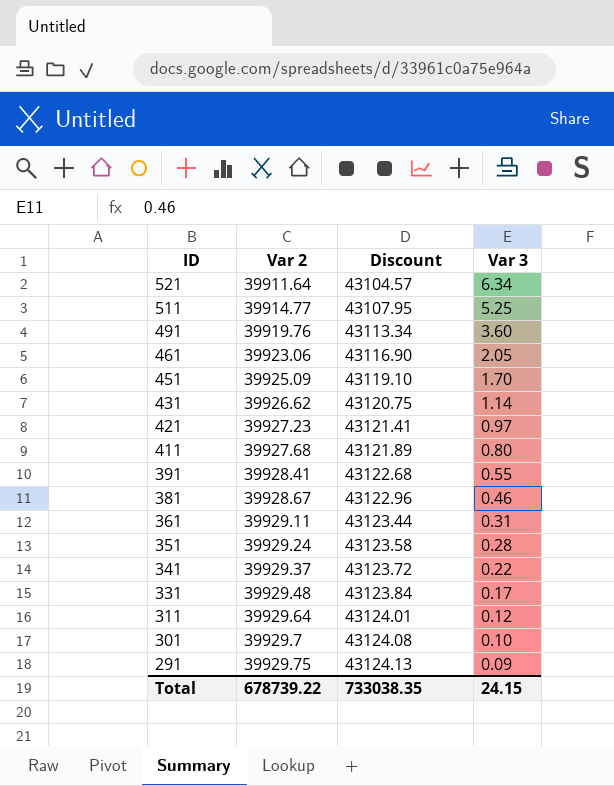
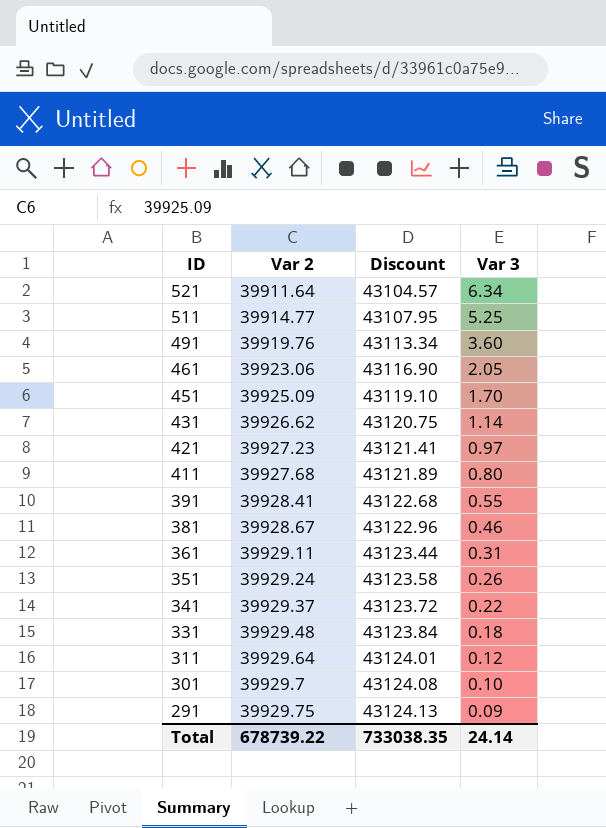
351 | Var 3: 0.28 -> 0.26
331 | Var 3: 0.17 -> 0.18
Total | Var 3: 24.15 -> 24.14

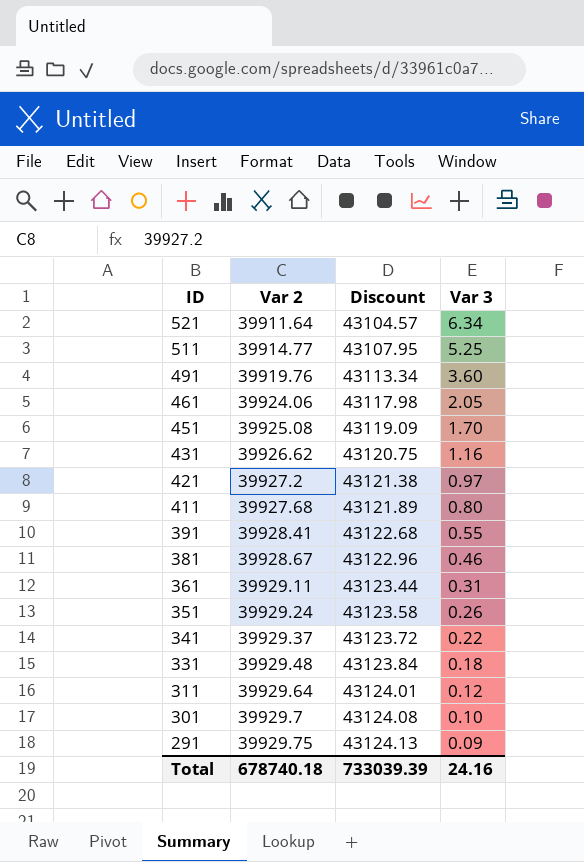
461 | Var 2: 39923.06 -> 39924.06
461 | Discount: 43116.90 -> 43117.98
451 | Var 2: 39925.09 -> 39925.08
451 | Discount: 43119.10 -> 43119.09
431 | Var 3: 1.14 -> 1.16
421 | Var 2: 39927.23 -> 39927.2
421 | Discount: 43121.41 -> 43121.38
Total | Var 2: 678739.22 -> 678740.18
Total | Discount: 733038.35 -> 733039.39
Total | Var 3: 24.14 -> 24.16

